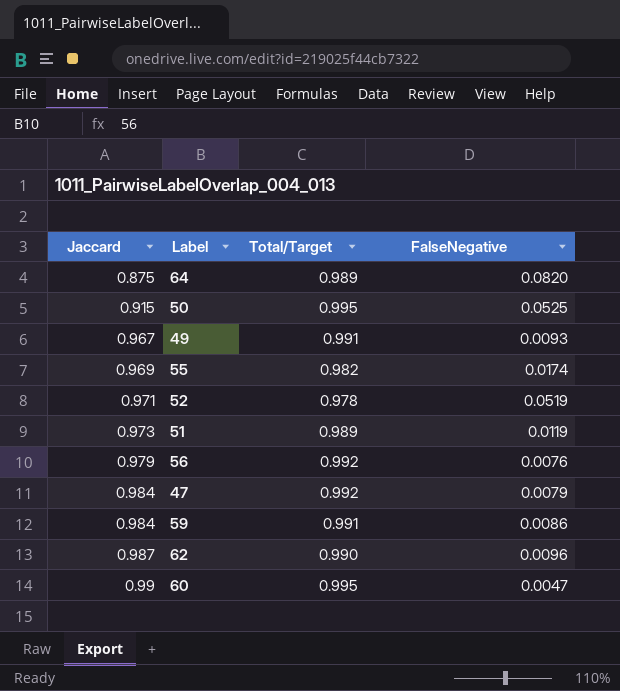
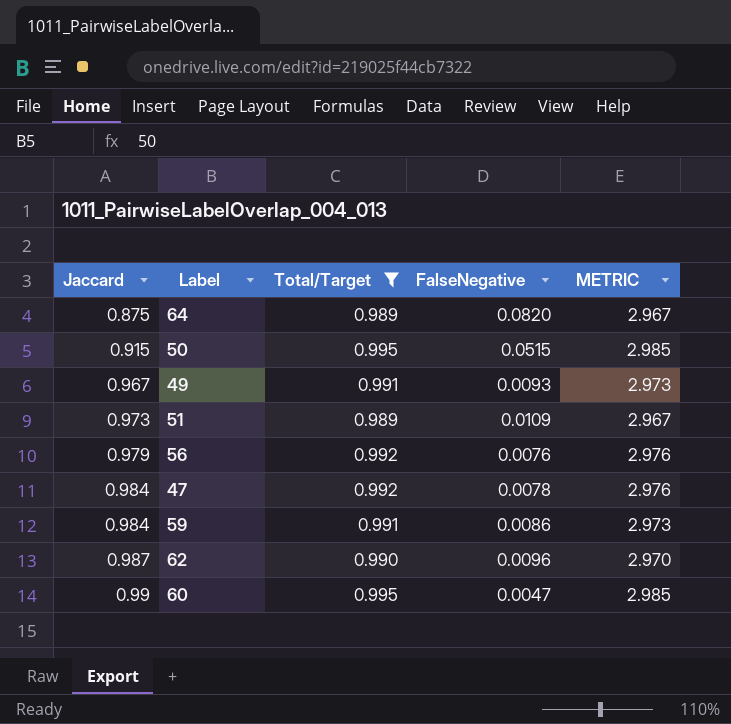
filter: none -> Total/Target >= 0.989
column METRIC | formula: none -> [Total/Target] * 3
50 | FalseNegative: 0.0525 -> 0.0515
51 | FalseNegative: 0.0119 -> 0.0109
47 | FalseNegative: 0.0079 -> 0.0078

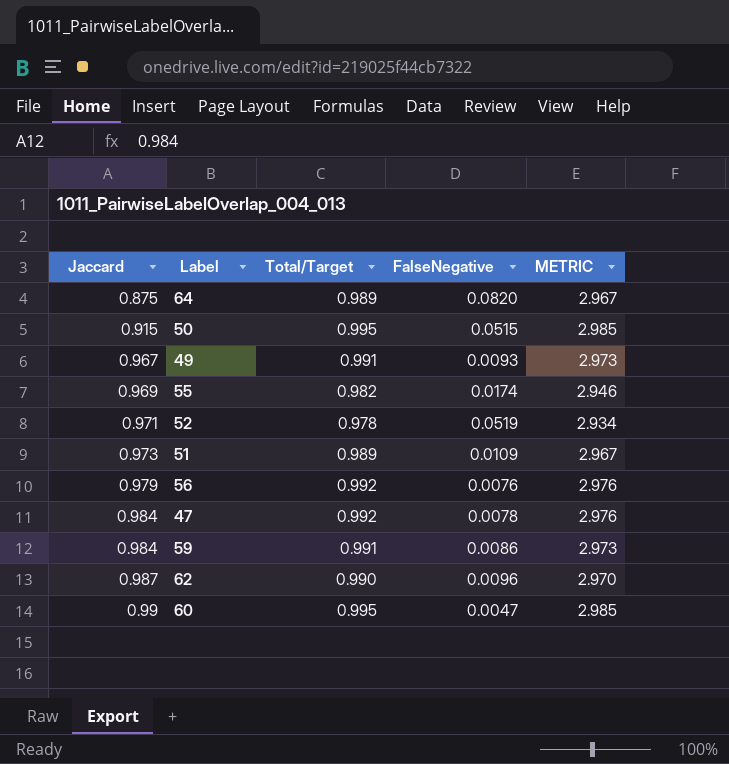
filter: Total/Target >= 0.989 -> none

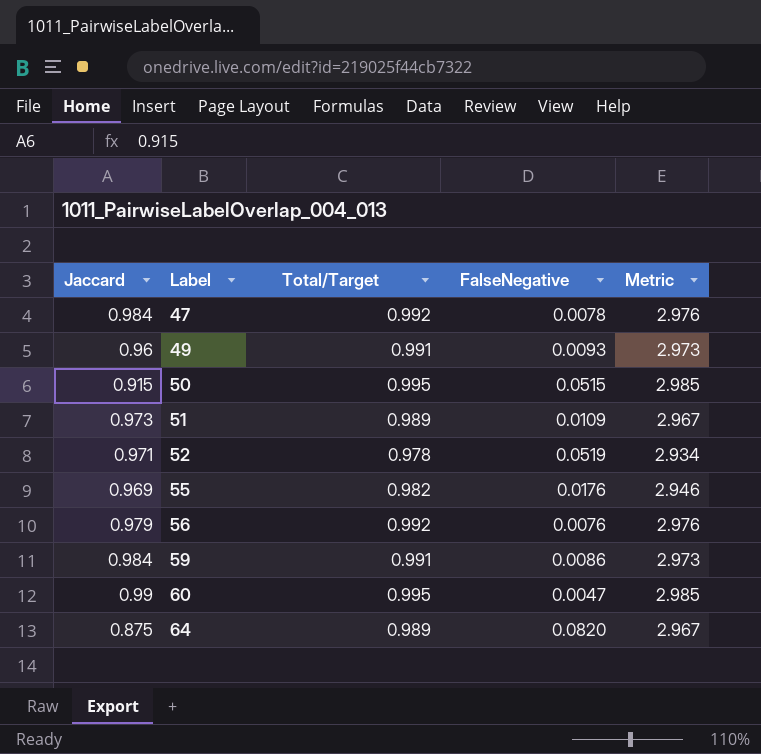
row order: Jaccard ascending -> Label ascending
column name: METRIC -> Metric
row 62: 0.987 | 0.990 | 0.0096 | 2.970 -> none
49 | Jaccard: 0.967 -> 0.96
55 | FalseNegative: 0.0174 -> 0.0176

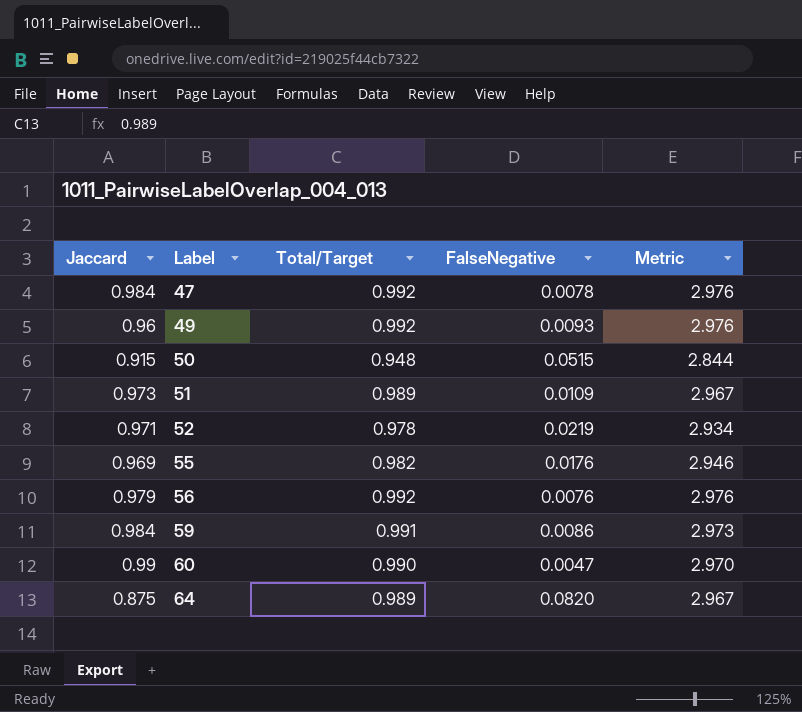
49 | Total/Target: 0.991 -> 0.992
49 | Metric: 2.973 -> 2.976
50 | Total/Target: 0.995 -> 0.948
50 | Metric: 2.985 -> 2.844
52 | FalseNegative: 0.0519 -> 0.0219
60 | Total/Target: 0.995 -> 0.990
60 | Metric: 2.985 -> 2.970

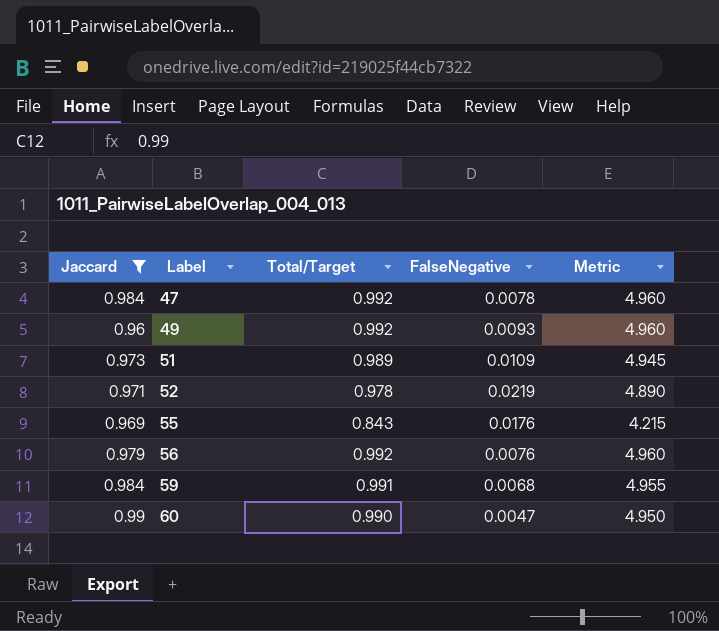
filter: none -> Jaccard >= 0.96
column Metric | formula: [Total/Target] * 3 -> [Total/Target] * 5
55 | Total/Target: 0.982 -> 0.843
59 | FalseNegative: 0.0086 -> 0.0068

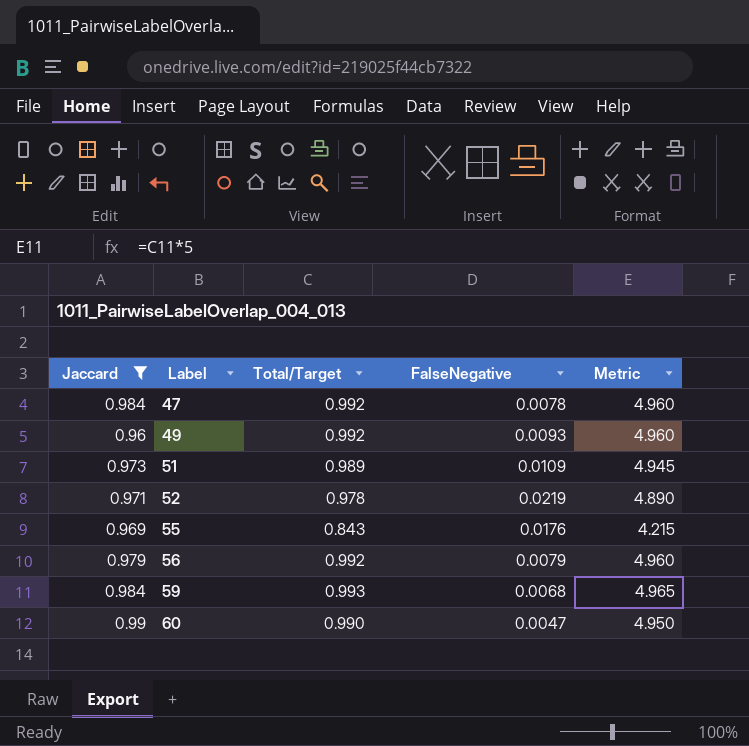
56 | FalseNegative: 0.0076 -> 0.0079
59 | Total/Target: 0.991 -> 0.993
59 | Metric: 4.955 -> 4.965

